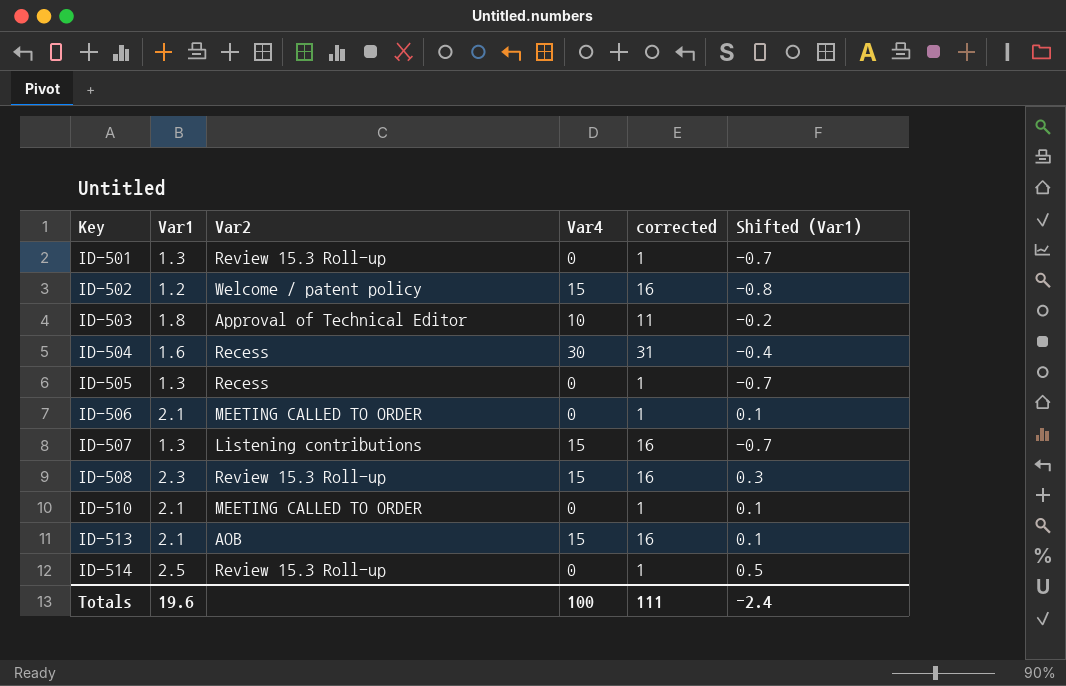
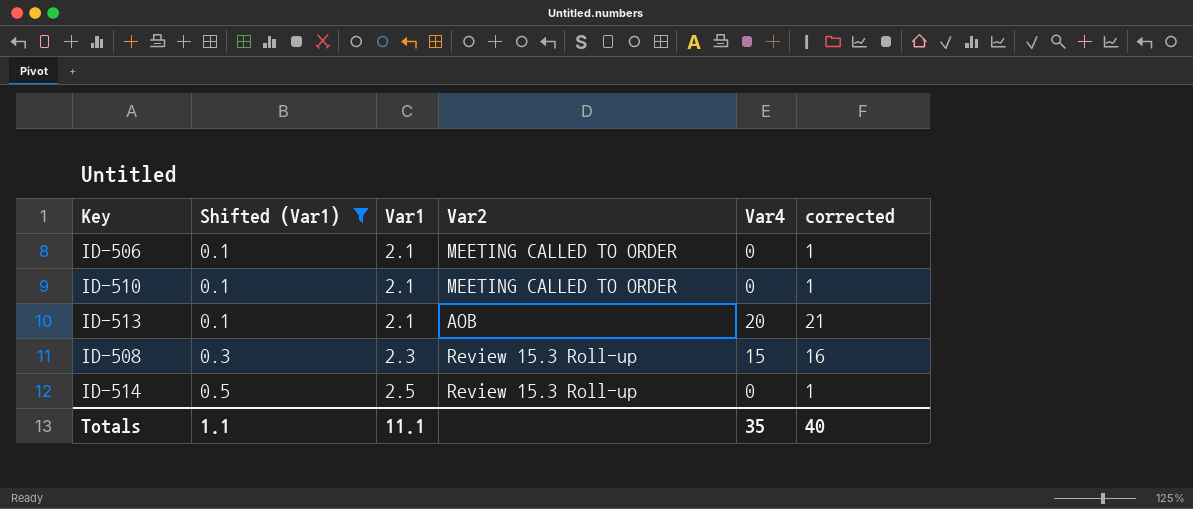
filter: none -> Shifted (Var1) >= 0.1
row order: Key ascending -> Shifted (Var1) ascending
column Shifted (Var1) | position: 6 -> 2
ID-513 | Var4: 15 -> 20
ID-513 | corrected: 16 -> 21
Totals | Shifted (Var1): -2.4 -> 1.1
Totals | Var1: 19.6 -> 11.1
Totals | Var4: 100 -> 35
Totals | corrected: 111 -> 40

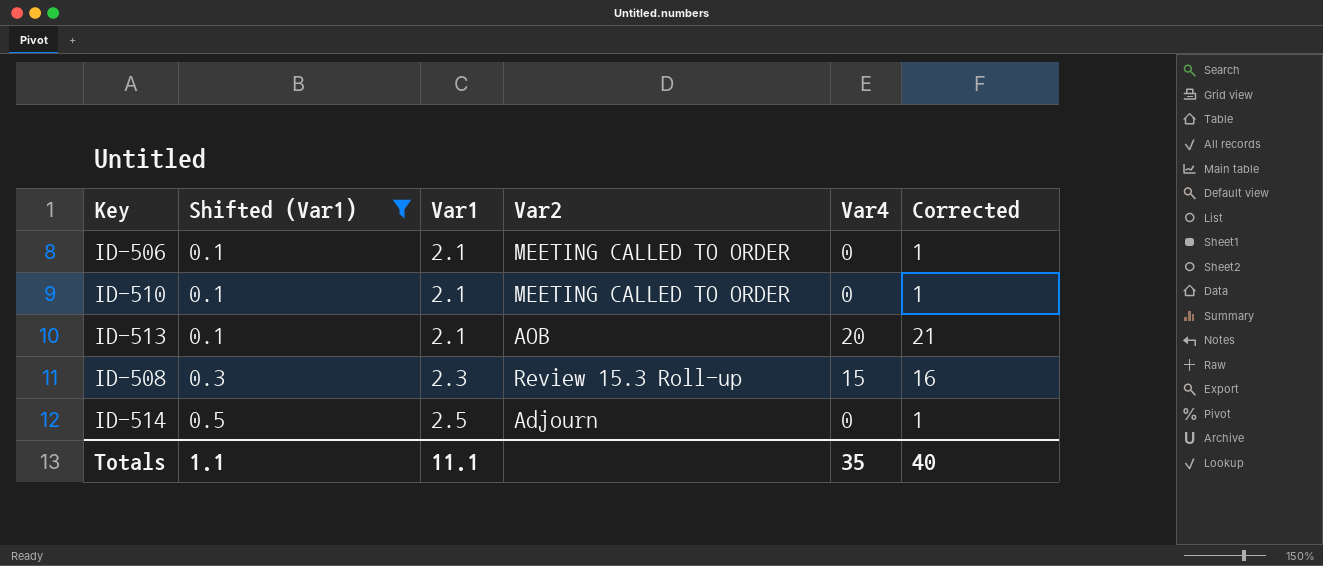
column name: corrected -> Corrected
ID-514 | Var2: Review 15.3 Roll-up -> Adjourn

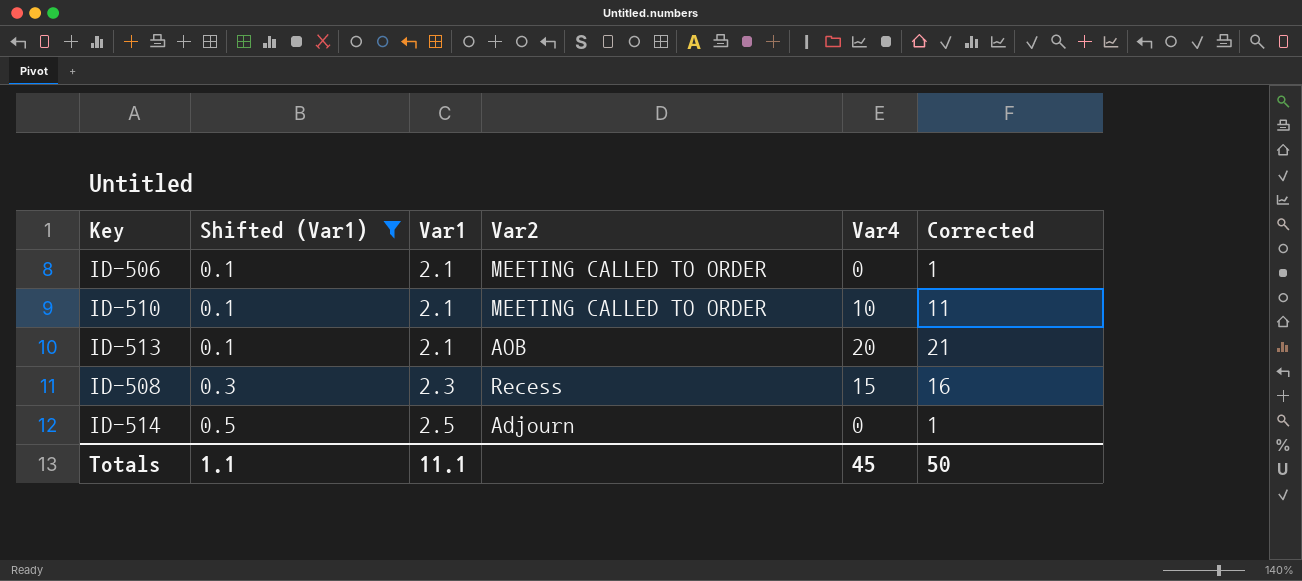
ID-510 | Var4: 0 -> 10
ID-510 | Corrected: 1 -> 11
ID-508 | Var2: Review 15.3 Roll-up -> Recess
Totals | Var4: 35 -> 45
Totals | Corrected: 40 -> 50

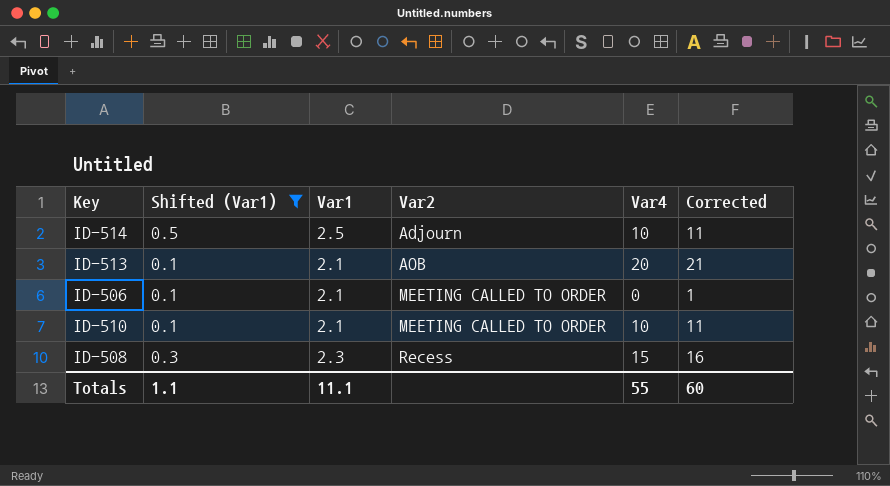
row order: Shifted (Var1) ascending -> Var2 ascending
ID-514 | Var4: 0 -> 10
ID-514 | Corrected: 1 -> 11
Totals | Var4: 45 -> 55
Totals | Corrected: 50 -> 60

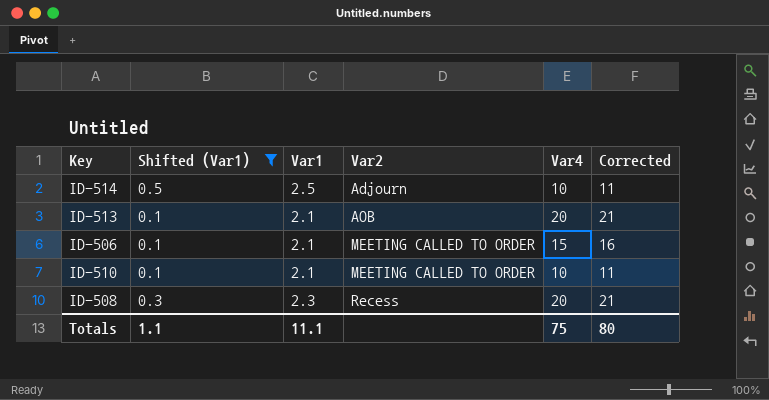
ID-506 | Var4: 0 -> 15
ID-506 | Corrected: 1 -> 16
ID-508 | Var4: 15 -> 20
ID-508 | Corrected: 16 -> 21
Totals | Var4: 55 -> 75
Totals | Corrected: 60 -> 80

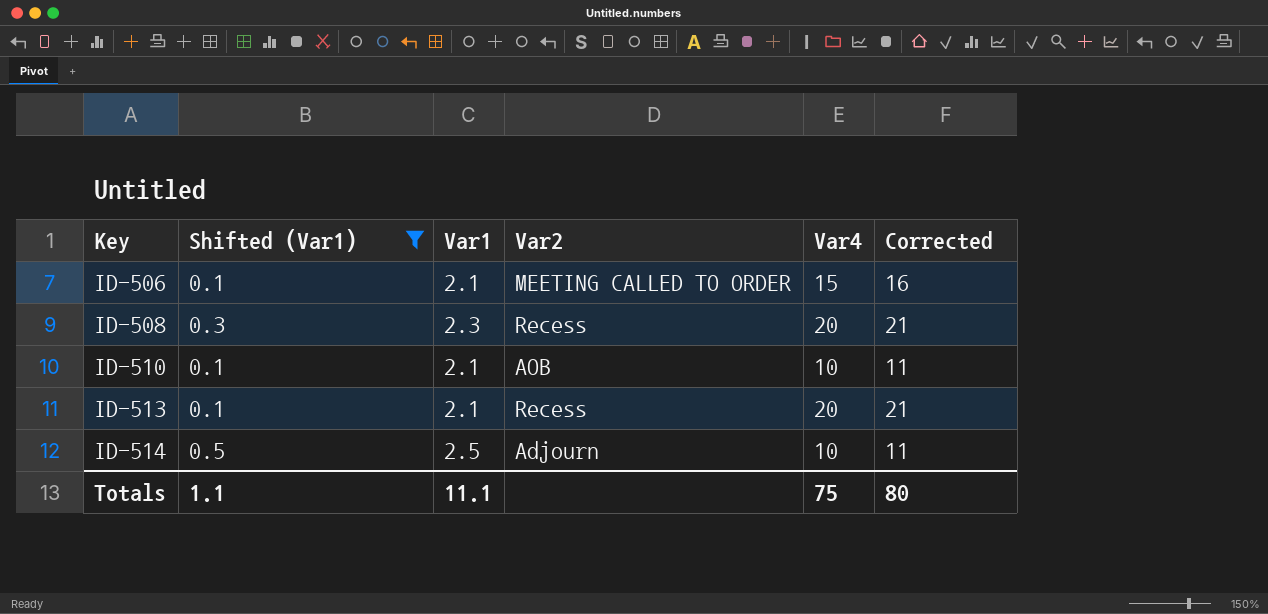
row order: Var2 ascending -> Key ascending
ID-510 | Var2: MEETING CALLED TO ORDER -> AOB
ID-513 | Var2: AOB -> Recess

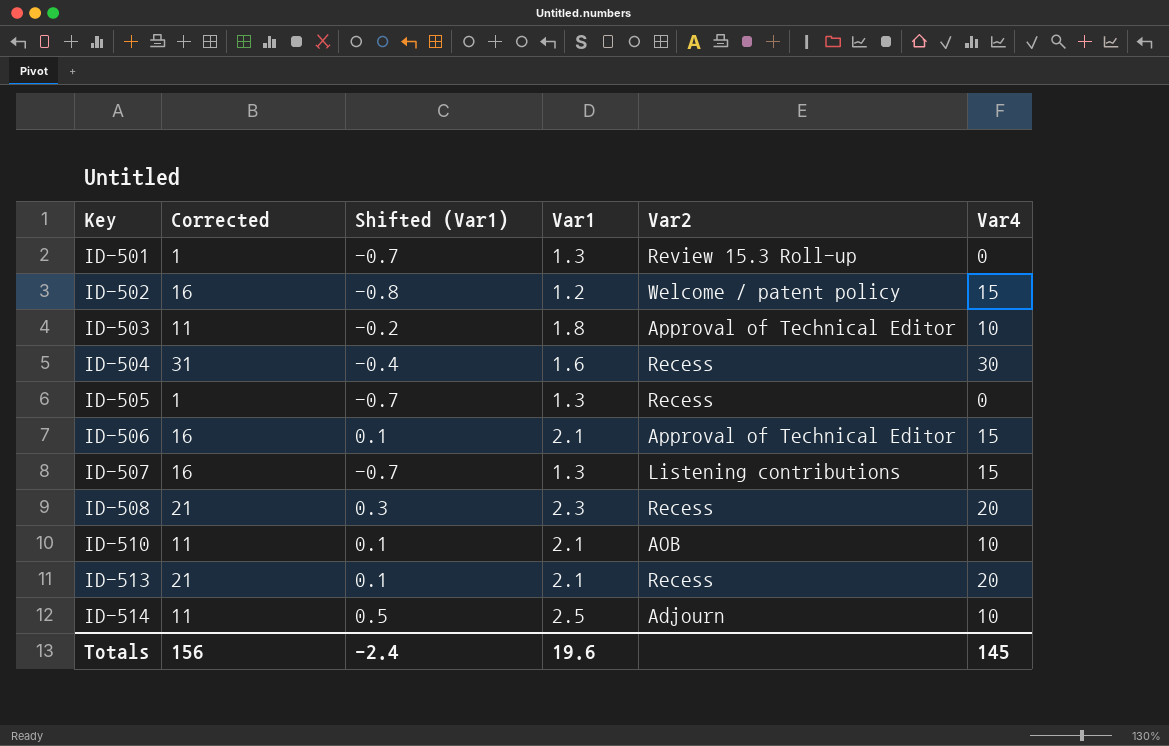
filter: Shifted (Var1) >= 0.1 -> none
column Corrected | position: 6 -> 2
ID-506 | Var2: MEETING CALLED TO ORDER -> Approval of Technical Editor
Totals | Corrected: 80 -> 156
Totals | Shifted (Var1): 1.1 -> -2.4
Totals | Var1: 11.1 -> 19.6
Totals | Var4: 75 -> 145

